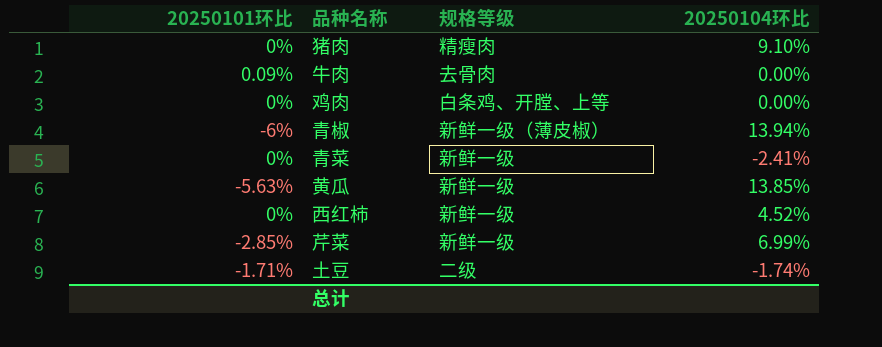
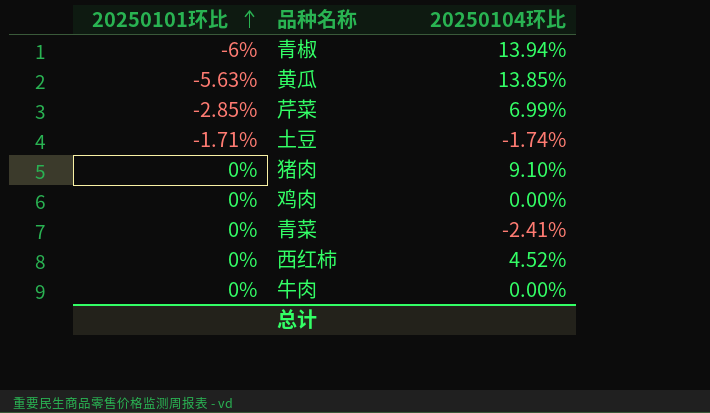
row order: none -> 20250101环比 ascending
column 规格等级 | position: 3 -> none
牛肉 | 20250101环比: 0.09% -> 0%

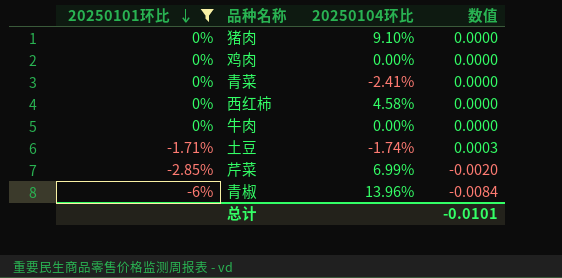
filter: none -> 20250101环比 != -5.63%
row order: 20250101环比 ascending -> 20250101环比 descending
column 数值 | formula: none -> [20250101环比] * [20250104环比]
西红柿 | 20250104环比: 4.52% -> 4.58%
青椒 | 20250104环比: 13.94% -> 13.96%

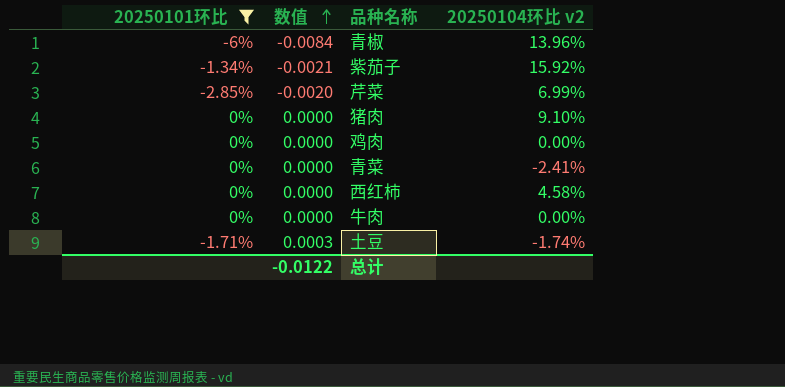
row order: 20250101环比 descending -> 数值 ascending
column 数值 | position: 4 -> 2
column name: 20250104环比 -> 20250104环比 v2
row 紫茄子: none -> -1.34% | -0.0021 | 15.92%
总计 | 数值: -0.0101 -> -0.0122

